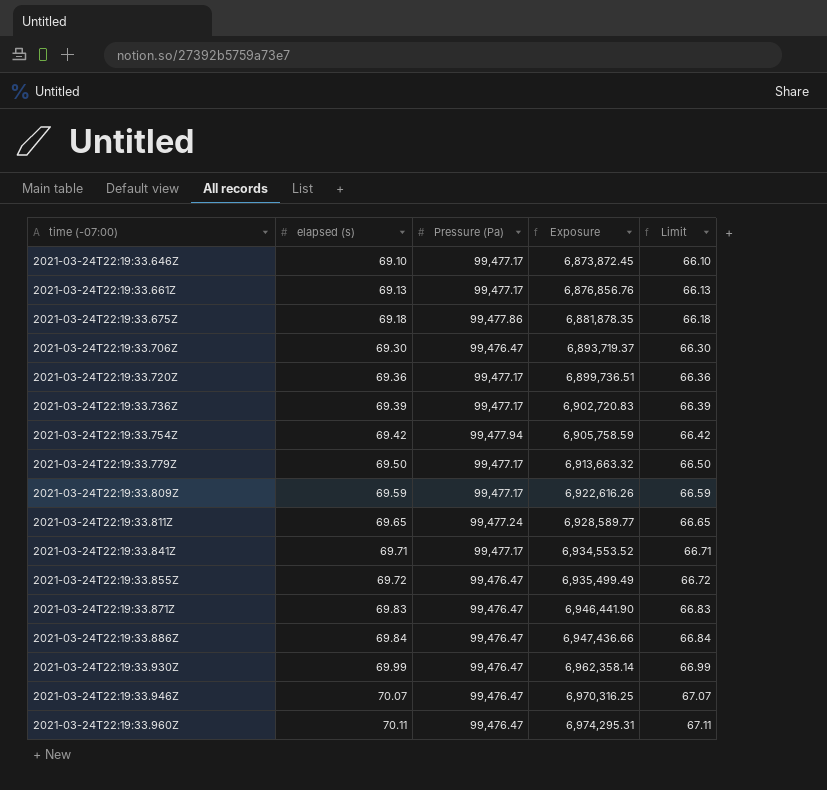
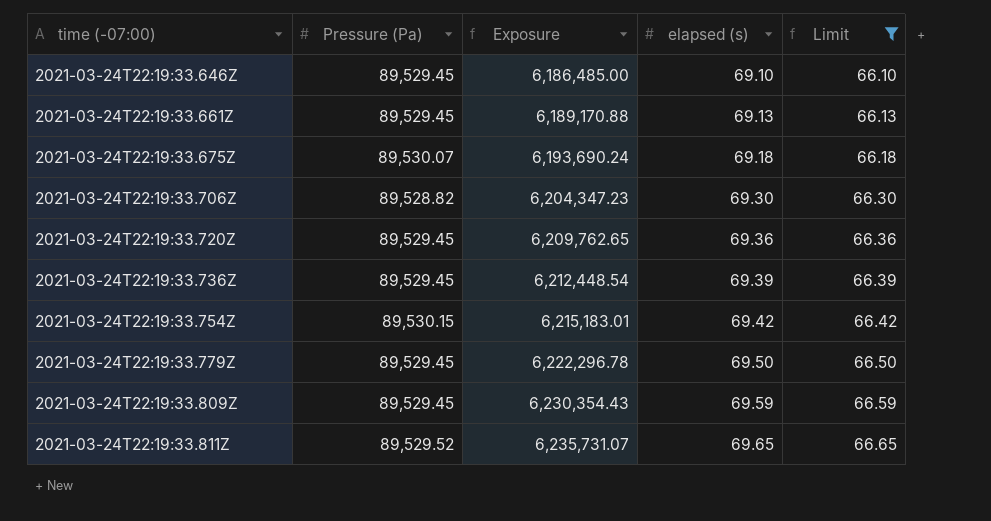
filter: none -> Limit <= 66.65
column elapsed (s) | position: 2 -> 4
2021-03-24T22:19:33.646Z | Pressure (Pa): 99,477.17 -> 89,529.45
2021-03-24T22:19:33.646Z | Exposure: 6,873,872.45 -> 6,186,485.00
2021-03-24T22:19:33.661Z | Pressure (Pa): 99,477.17 -> 89,529.45
2021-03-24T22:19:33.661Z | Exposure: 6,876,856.76 -> 6,189,170.88
2021-03-24T22:19:33.675Z | Pressure (Pa): 99,477.86 -> 89,530.07
2021-03-24T22:19:33.675Z | Exposure: 6,881,878.35 -> 6,193,690.24
2021-03-24T22:19:33.706Z | Pressure (Pa): 99,476.47 -> 89,528.82
2021-03-24T22:19:33.706Z | Exposure: 6,893,719.37 -> 6,204,347.23
2021-03-24T22:19:33.720Z | Pressure (Pa): 99,477.17 -> 89,529.45
2021-03-24T22:19:33.720Z | Exposure: 6,899,736.51 -> 6,209,762.65
2021-03-24T22:19:33.736Z | Pressure (Pa): 99,477.17 -> 89,529.45
2021-03-24T22:19:33.736Z | Exposure: 6,902,720.83 -> 6,212,448.54
2021-03-24T22:19:33.754Z | Pressure (Pa): 99,477.94 -> 89,530.15
2021-03-24T22:19:33.754Z | Exposure: 6,905,758.59 -> 6,215,183.01
2021-03-24T22:19:33.779Z | Pressure (Pa): 99,477.17 -> 89,529.45
2021-03-24T22:19:33.779Z | Exposure: 6,913,663.32 -> 6,222,296.78
2021-03-24T22:19:33.809Z | Pressure (Pa): 99,477.17 -> 89,529.45
2021-03-24T22:19:33.809Z | Exposure: 6,922,616.26 -> 6,230,354.43
2021-03-24T22:19:33.811Z | Pressure (Pa): 99,477.24 -> 89,529.52
2021-03-24T22:19:33.811Z | Exposure: 6,928,589.77 -> 6,235,731.07

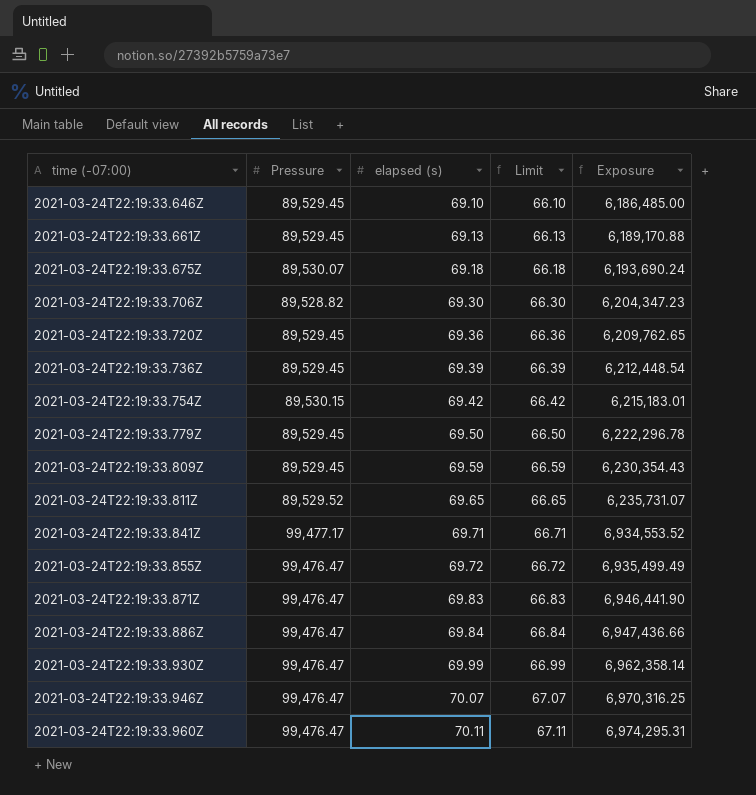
filter: Limit <= 66.65 -> none
column name: Pressure (Pa) -> Pressure
column Exposure | position: 3 -> 5

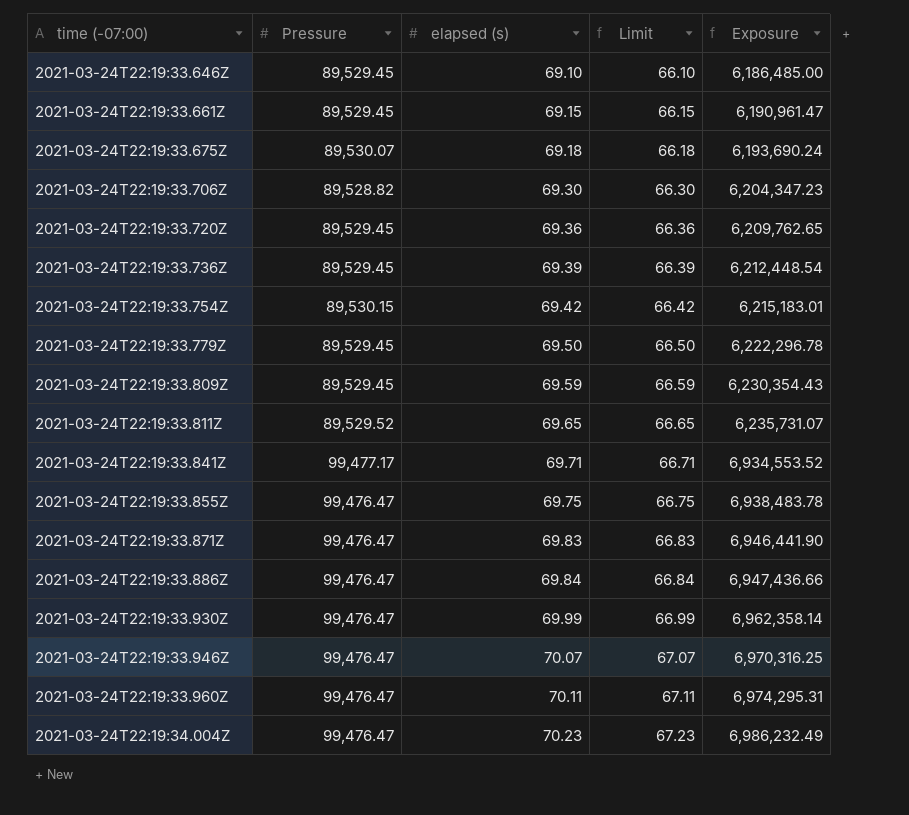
2021-03-24T22:19:33.661Z | elapsed (s): 69.13 -> 69.15
2021-03-24T22:19:33.661Z | Limit: 66.13 -> 66.15
2021-03-24T22:19:33.661Z | Exposure: 6,189,170.88 -> 6,190,961.47
2021-03-24T22:19:33.855Z | elapsed (s): 69.72 -> 69.75
2021-03-24T22:19:33.855Z | Limit: 66.72 -> 66.75
2021-03-24T22:19:33.855Z | Exposure: 6,935,499.49 -> 6,938,483.78
row 2021-03-24T22:19:34.004Z: none -> 99,476.47 | 70.23 | 67.23 | 6,986,232.49

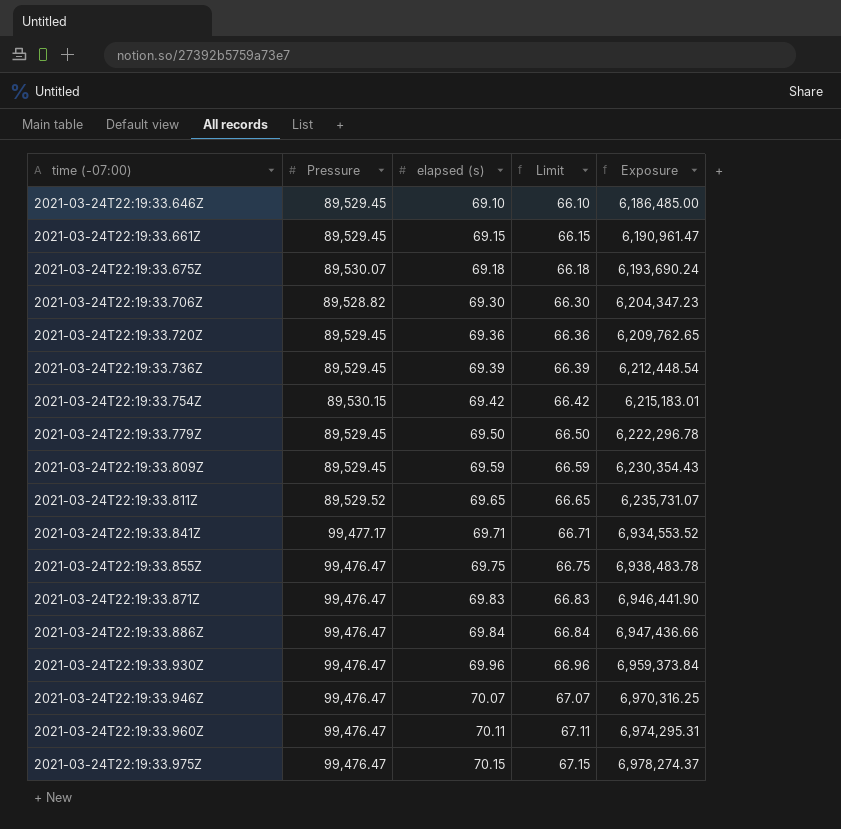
row 2021-03-24T22:19:34.004Z: 99,476.47 | 70.23 | 67.23 | 6,986,232.49 -> none
2021-03-24T22:19:33.930Z | elapsed (s): 69.99 -> 69.96
2021-03-24T22:19:33.930Z | Limit: 66.99 -> 66.96
2021-03-24T22:19:33.930Z | Exposure: 6,962,358.14 -> 6,959,373.84
row 2021-03-24T22:19:33.975Z: none -> 99,476.47 | 70.15 | 67.15 | 6,978,274.37

